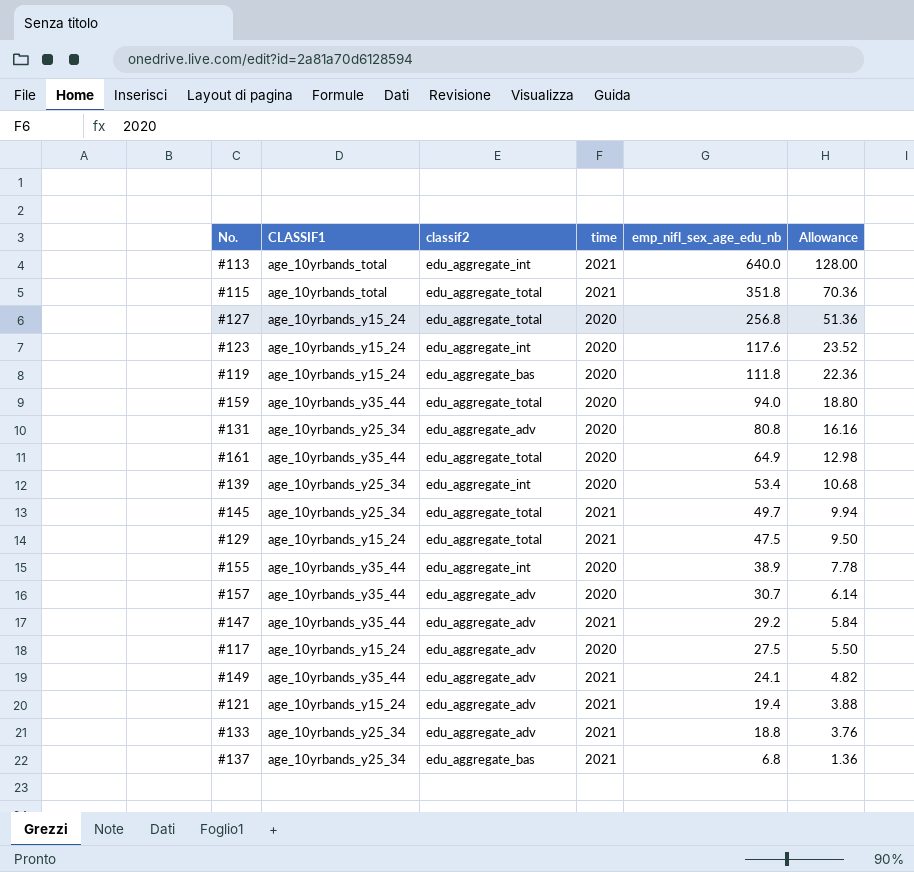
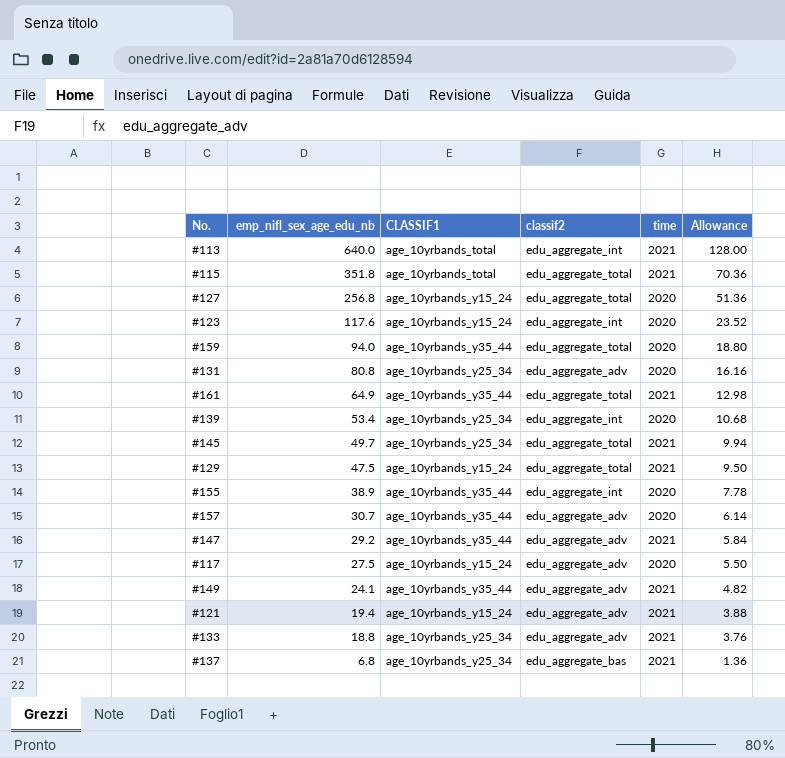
column emp_nifl_sex_age_edu_nb | position: 5 -> 2
row #119: age_10yrbands_y15_24 | edu_aggregate_bas | 2020 | 111.8 | 22.36 -> none
#161 | time: 2020 -> 2021

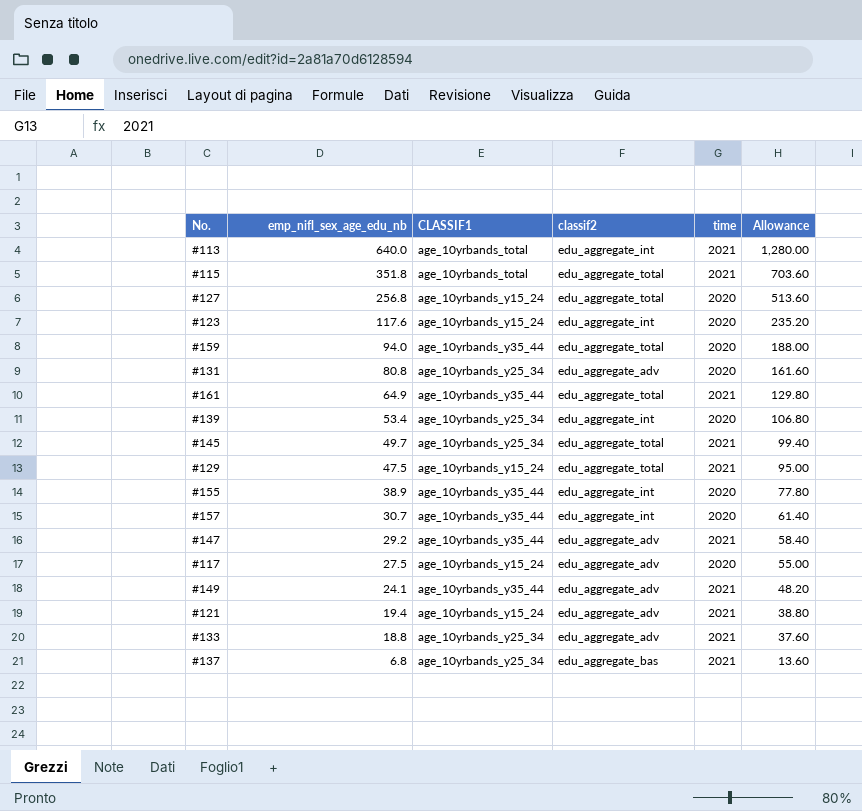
column Allowance | formula: [emp_nifl_sex_age_edu_nb] * 0.2 -> [emp_nifl_sex_age_edu_nb] * 2
#157 | classif2: edu_aggregate_adv -> edu_aggregate_int

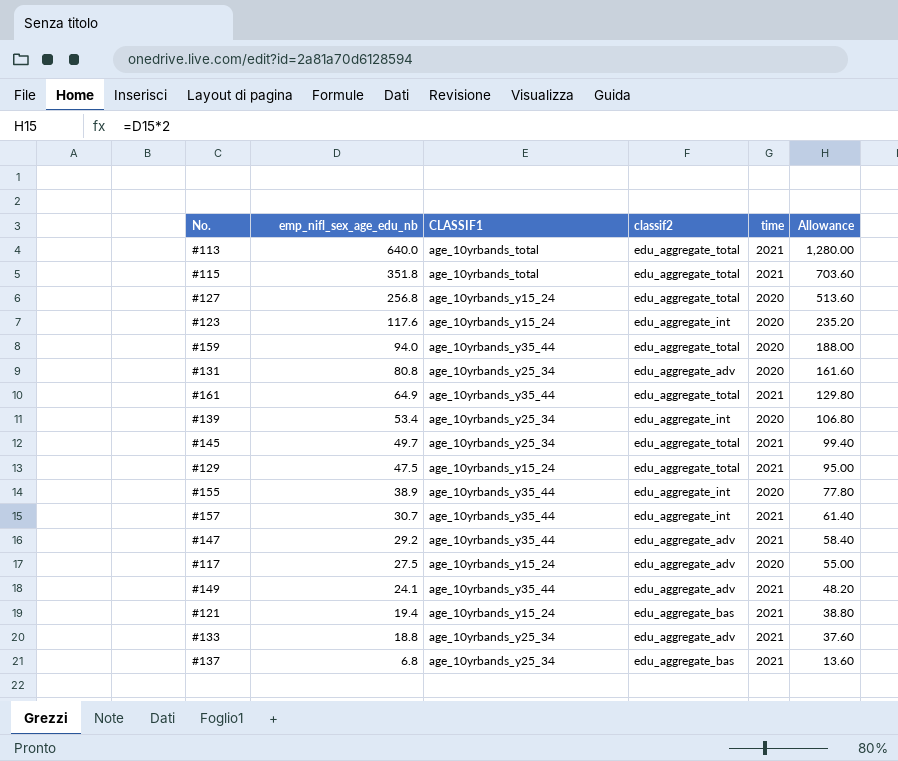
#113 | classif2: edu_aggregate_int -> edu_aggregate_total
#157 | time: 2020 -> 2021
#121 | classif2: edu_aggregate_adv -> edu_aggregate_bas

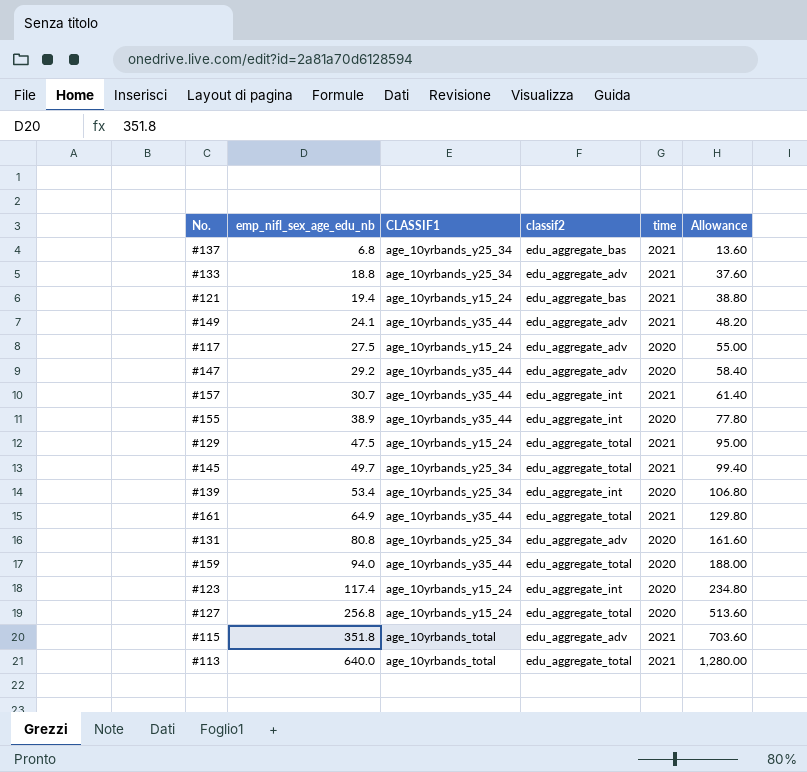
row order: emp_nifl_sex_age_edu_nb descending -> emp_nifl_sex_age_edu_nb ascending
#147 | time: 2021 -> 2020
#123 | emp_nifl_sex_age_edu_nb: 117.6 -> 117.4
#123 | Allowance: 235.20 -> 234.80
#115 | classif2: edu_aggregate_total -> edu_aggregate_adv

